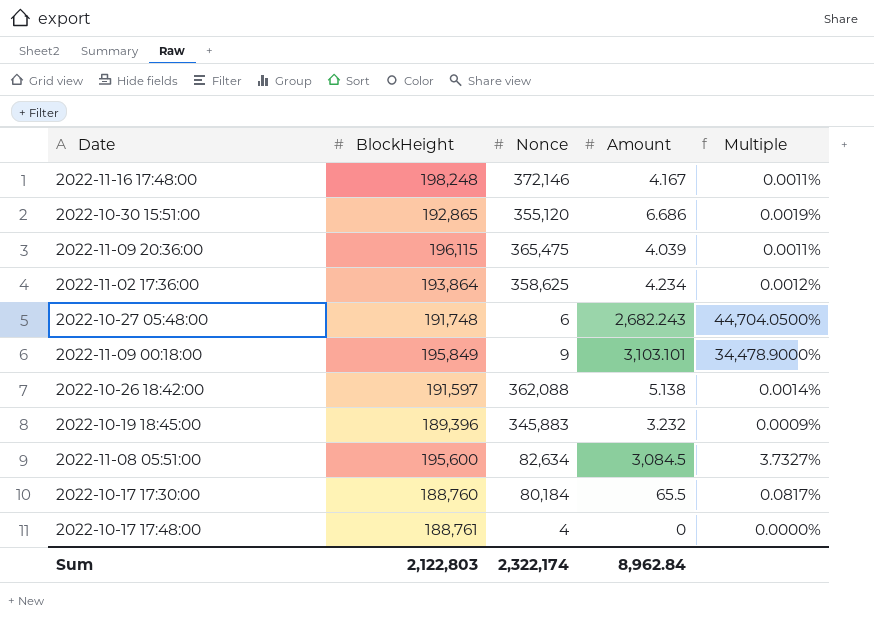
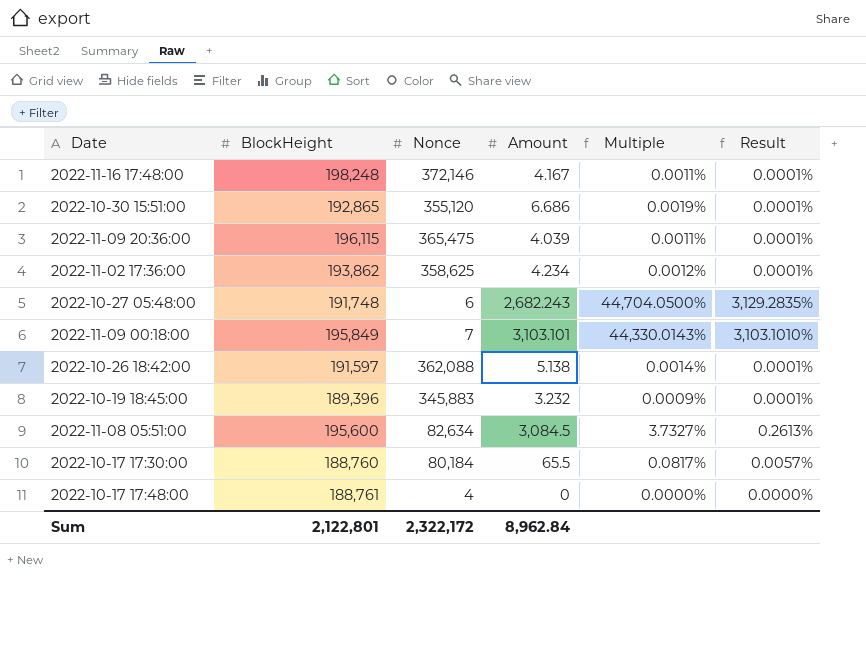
column Result | formula: none -> [Multiple] * 0.07
2022-11-02 17:36:00 | BlockHeight: 193,864 -> 193,862
2022-11-09 00:18:00 | Nonce: 9 -> 7
2022-11-09 00:18:00 | Multiple: 34,478.9000% -> 44,330.0143%
Sum | BlockHeight: 2,122,803 -> 2,122,801
Sum | Nonce: 2,322,174 -> 2,322,172

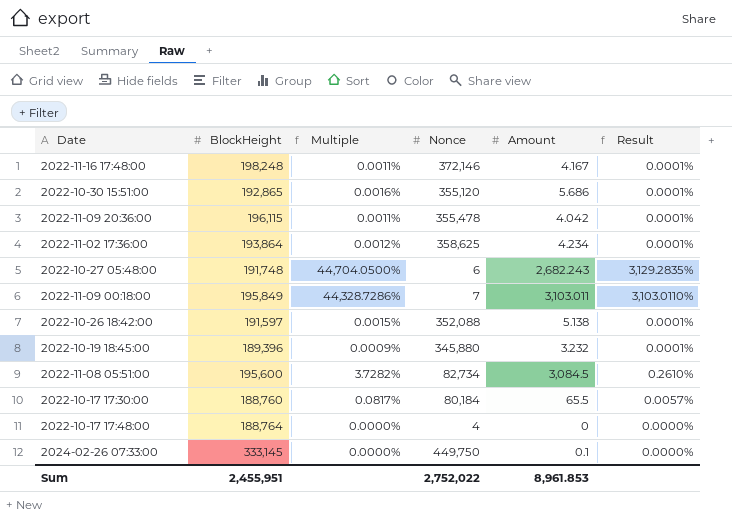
column Multiple | position: 5 -> 3
2022-10-30 15:51:00 | Multiple: 0.0019% -> 0.0016%
2022-10-30 15:51:00 | Amount: 6.686 -> 5.686
2022-11-09 20:36:00 | Nonce: 365,475 -> 355,478
2022-11-09 20:36:00 | Amount: 4.039 -> 4.042
2022-11-02 17:36:00 | BlockHeight: 193,862 -> 193,864
2022-11-09 00:18:00 | Multiple: 44,330.0143% -> 44,328.7286%
2022-11-09 00:18:00 | Amount: 3,103.101 -> 3,103.011
2022-11-09 00:18:00 | Result: 3,103.1010% -> 3,103.0110%
2022-10-26 18:42:00 | Multiple: 0.0014% -> 0.0015%
2022-10-26 18:42:00 | Nonce: 362,088 -> 352,088
2022-10-19 18:45:00 | Nonce: 345,883 -> 345,880
2022-11-08 05:51:00 | Multiple: 3.7327% -> 3.7282%
2022-11-08 05:51:00 | Nonce: 82,634 -> 82,734
2022-11-08 05:51:00 | Result: 0.2613% -> 0.2610%
2022-10-17 17:48:00 | BlockHeight: 188,761 -> 188,764
row 2024-02-26 07:33:00: none -> 333,145 | 0.0000% | 449,750 | 0.1 | 0.0000%
Sum | BlockHeight: 2,122,801 -> 2,455,951
Sum | Nonce: 2,322,172 -> 2,752,022
Sum | Amount: 8,962.84 -> 8,961.853

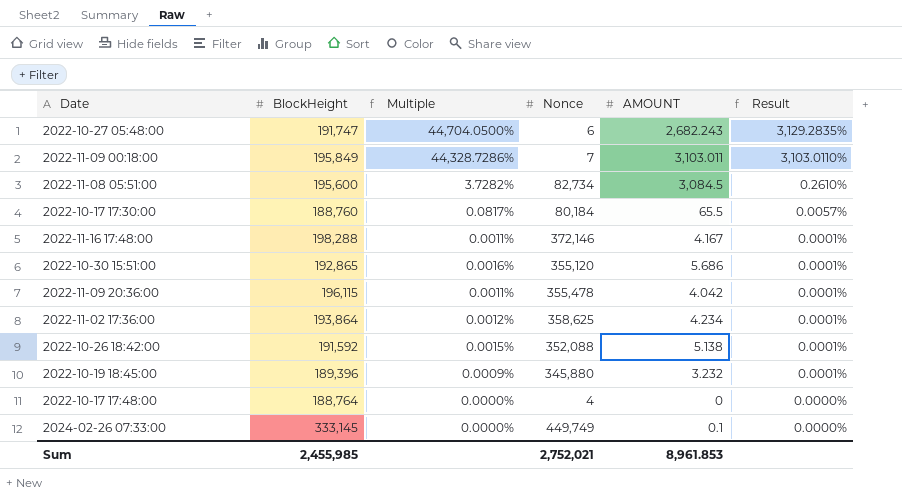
row order: none -> Result descending
column name: Amount -> AMOUNT
2022-10-27 05:48:00 | BlockHeight: 191,748 -> 191,747
2022-11-16 17:48:00 | BlockHeight: 198,248 -> 198,288
2022-10-26 18:42:00 | BlockHeight: 191,597 -> 191,592
2024-02-26 07:33:00 | Nonce: 449,750 -> 449,749
Sum | BlockHeight: 2,455,951 -> 2,455,985
Sum | Nonce: 2,752,022 -> 2,752,021

